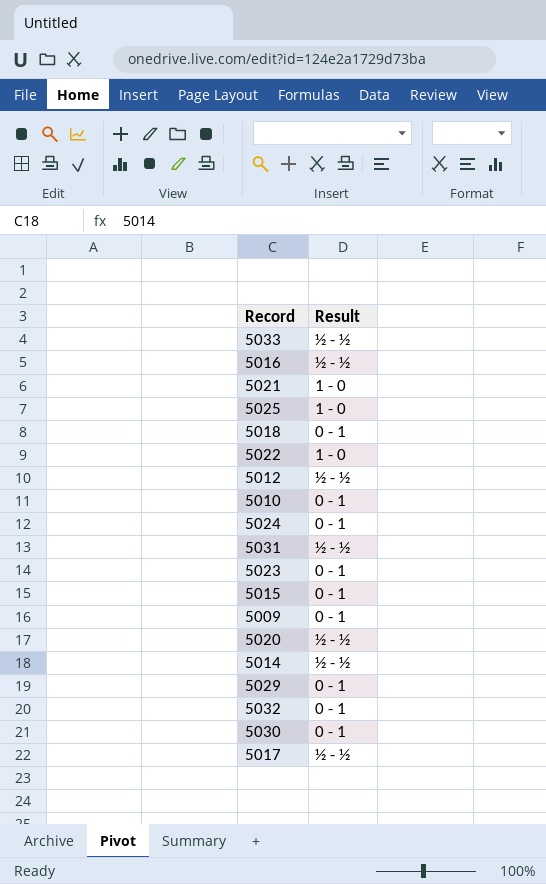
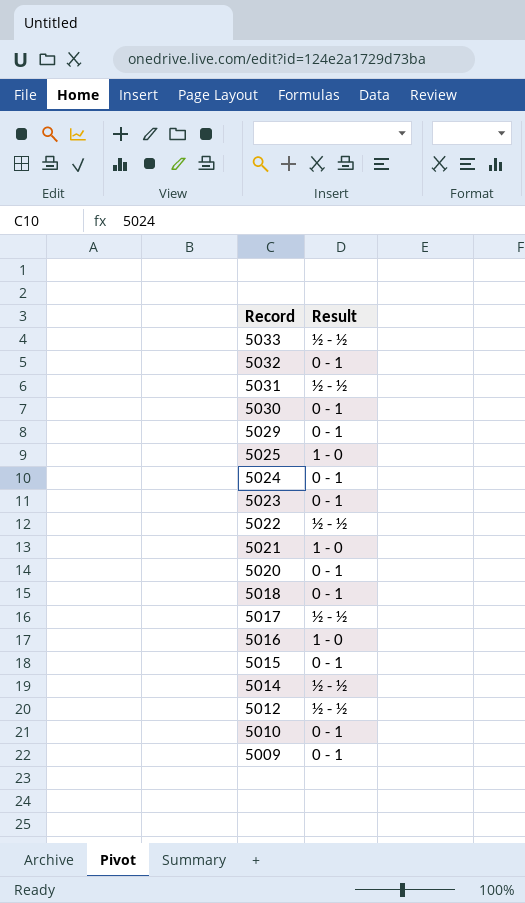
row order: none -> Record descending
5022 | Result: 1 - 0 -> ½ - ½
5020 | Result: ½ - ½ -> 0 - 1
5016 | Result: ½ - ½ -> 1 - 0

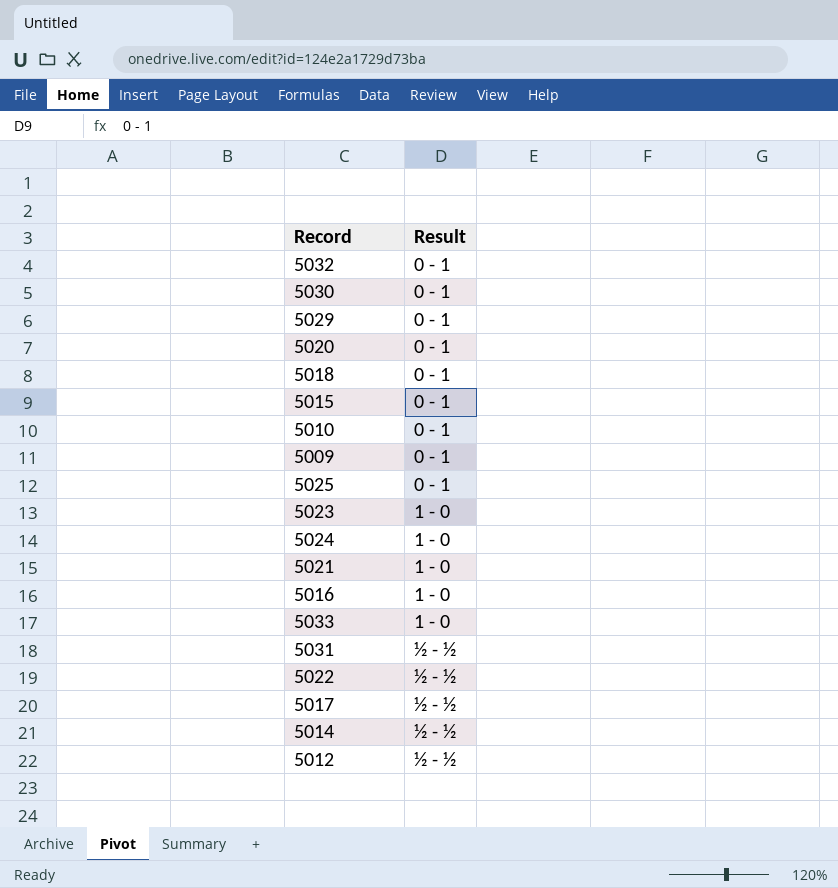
row order: Record descending -> Result ascending
5025 | Result: 1 - 0 -> 0 - 1
5023 | Result: 0 - 1 -> 1 - 0
5024 | Result: 0 - 1 -> 1 - 0
5033 | Result: ½ - ½ -> 1 - 0

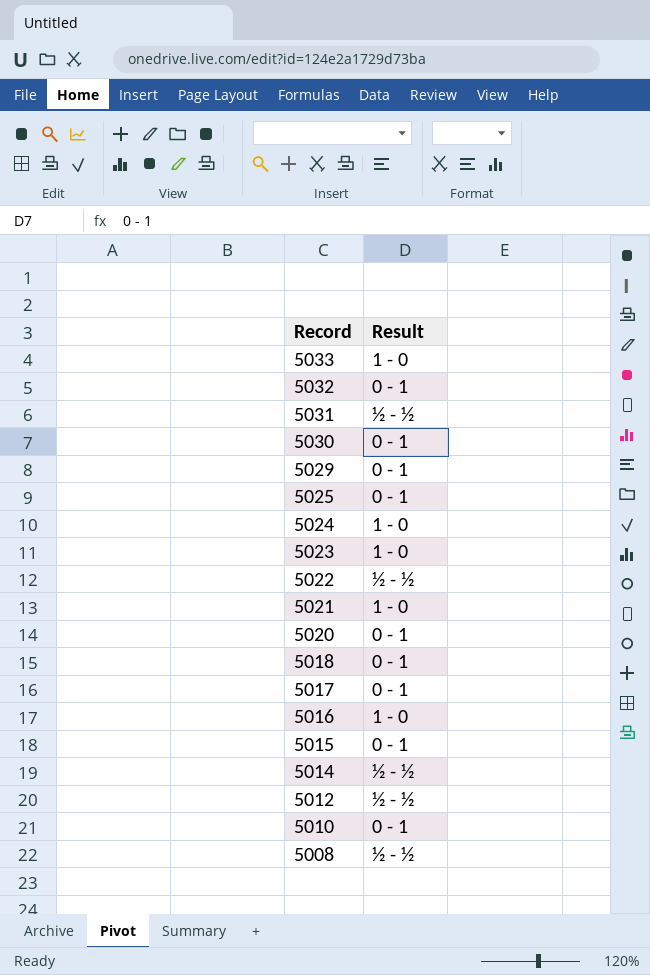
row order: Result ascending -> Record descending
row 5009: 0 - 1 -> none
5017 | Result: ½ - ½ -> 0 - 1
row 5008: none -> ½ - ½

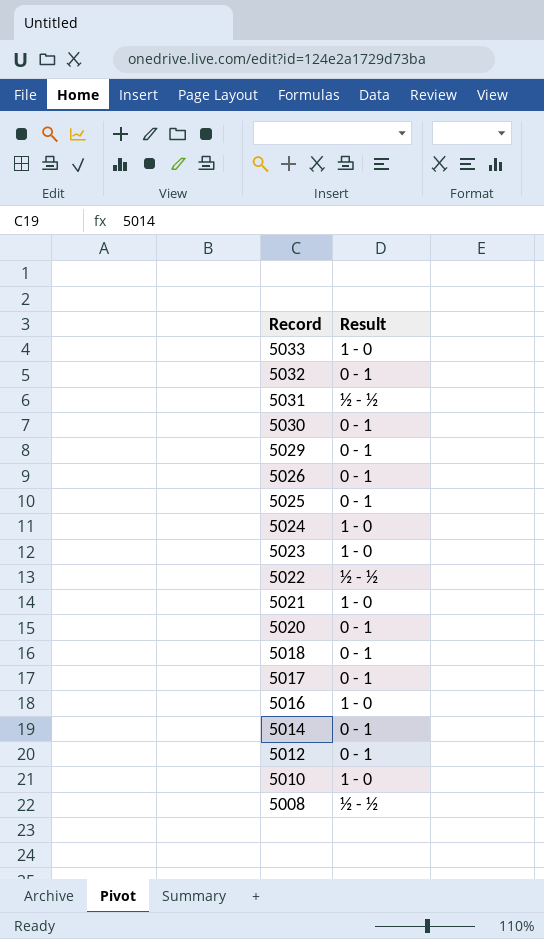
row 5015: 0 - 1 -> none
row 5026: none -> 0 - 1
5014 | Result: ½ - ½ -> 0 - 1
5012 | Result: ½ - ½ -> 0 - 1
5010 | Result: 0 - 1 -> 1 - 0

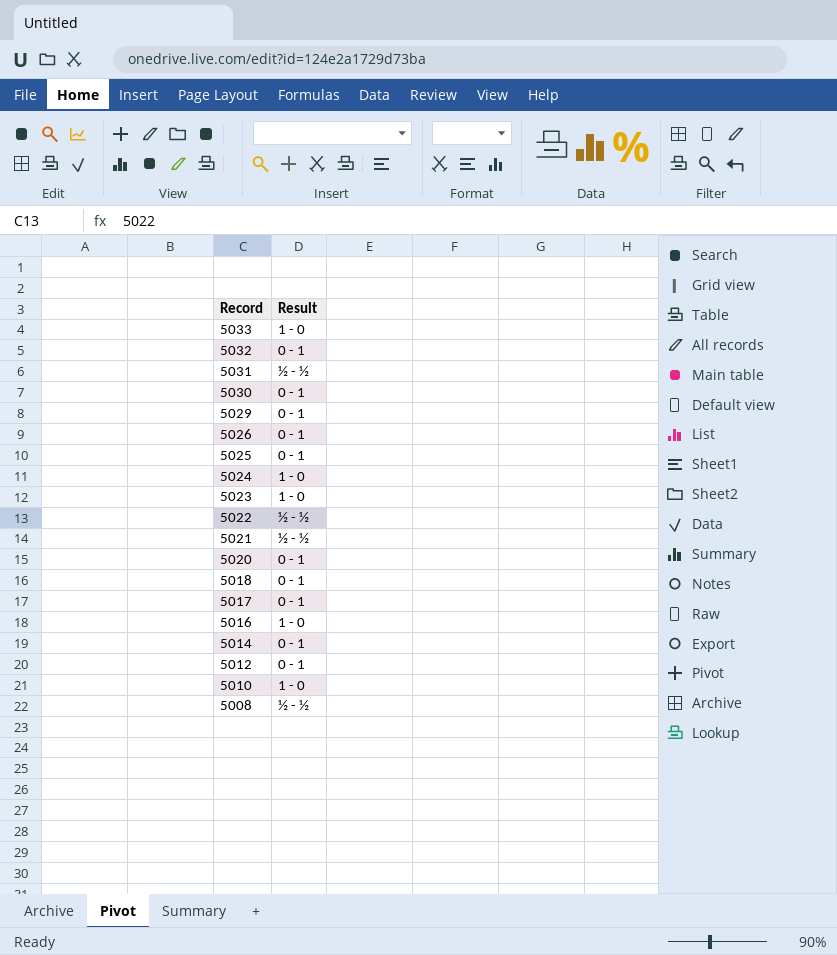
5021 | Result: 1 - 0 -> ½ - ½

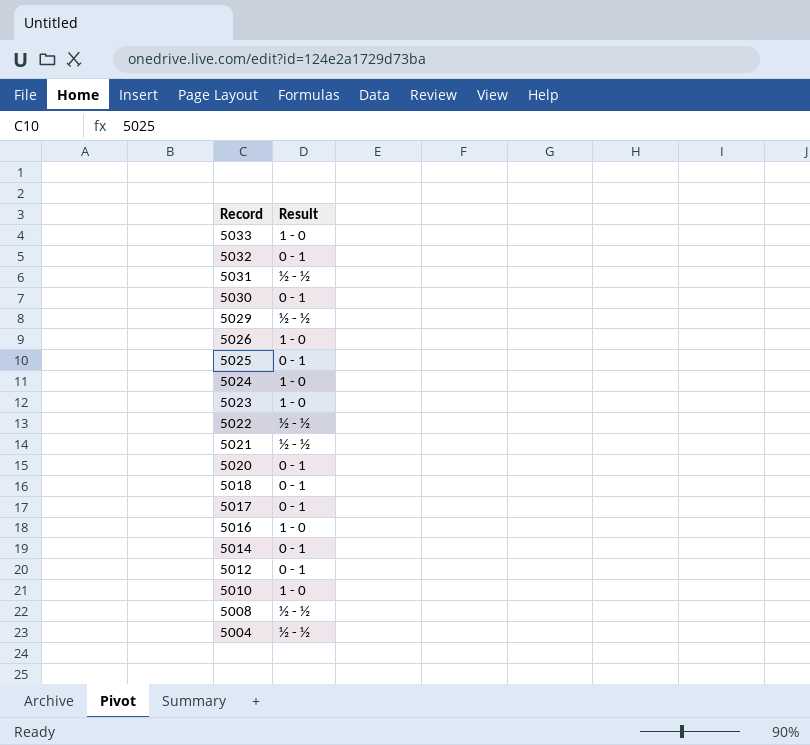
5029 | Result: 0 - 1 -> ½ - ½
5026 | Result: 0 - 1 -> 1 - 0
row 5004: none -> ½ - ½

